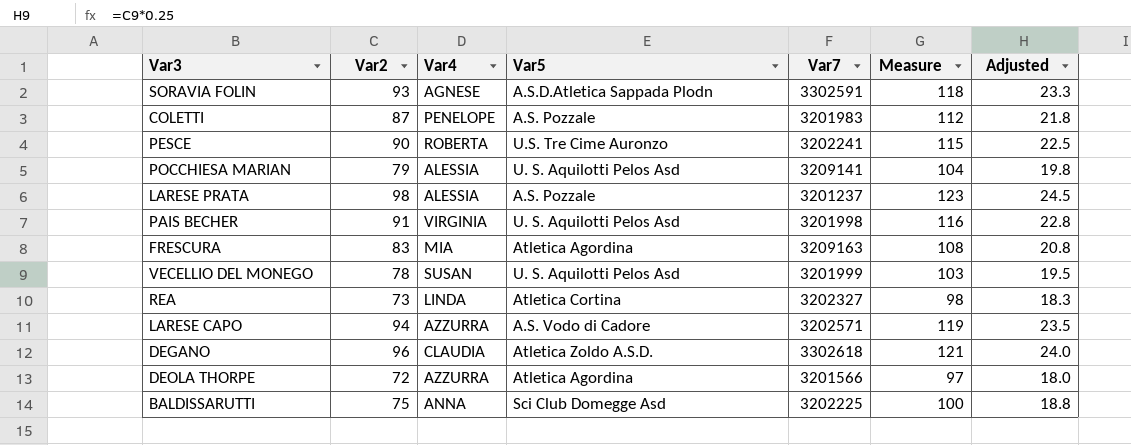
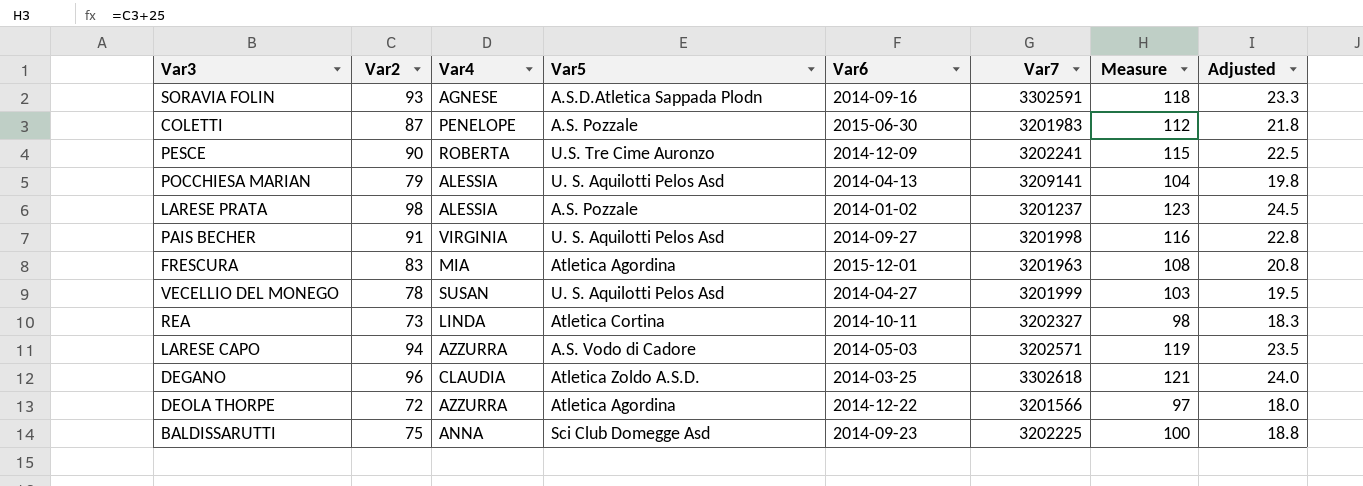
column Var6 | position: none -> 5
FRESCURA | Var7: 3209163 -> 3201963

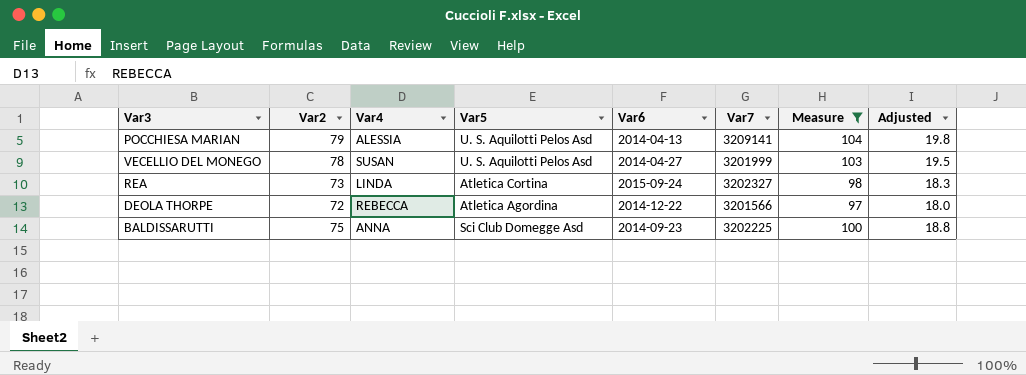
filter: none -> Measure <= 104
REA | Var6: 2014-10-11 -> 2015-09-24
DEOLA THORPE | Var4: AZZURRA -> REBECCA

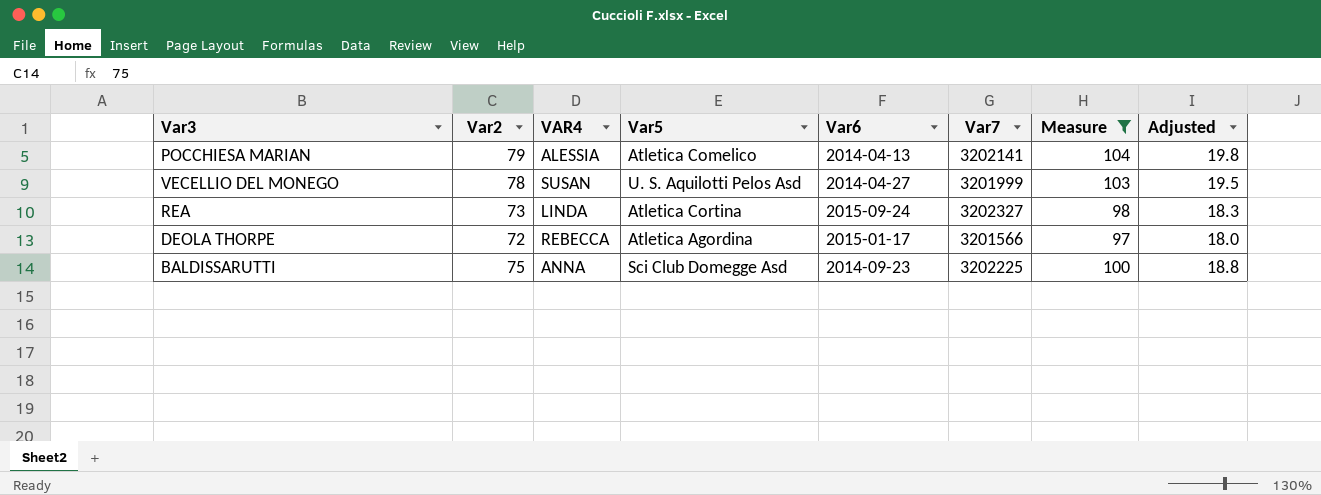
column name: Var4 -> VAR4
POCCHIESA MARIAN | Var5: U. S. Aquilotti Pelos Asd -> Atletica Comelico
POCCHIESA MARIAN | Var7: 3209141 -> 3202141
DEOLA THORPE | Var6: 2014-12-22 -> 2015-01-17

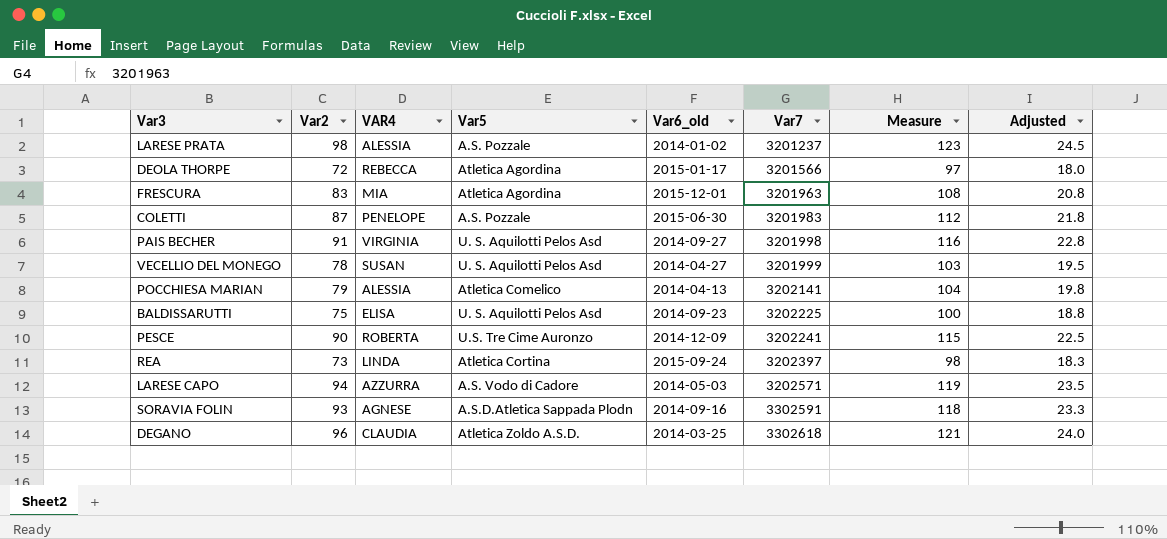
filter: Measure <= 104 -> none
row order: none -> Var7 ascending
column name: Var6 -> Var6_old
BALDISSARUTTI | VAR4: ANNA -> ELISA
BALDISSARUTTI | Var5: Sci Club Domegge Asd -> U. S. Aquilotti Pelos Asd
REA | Var7: 3202327 -> 3202397

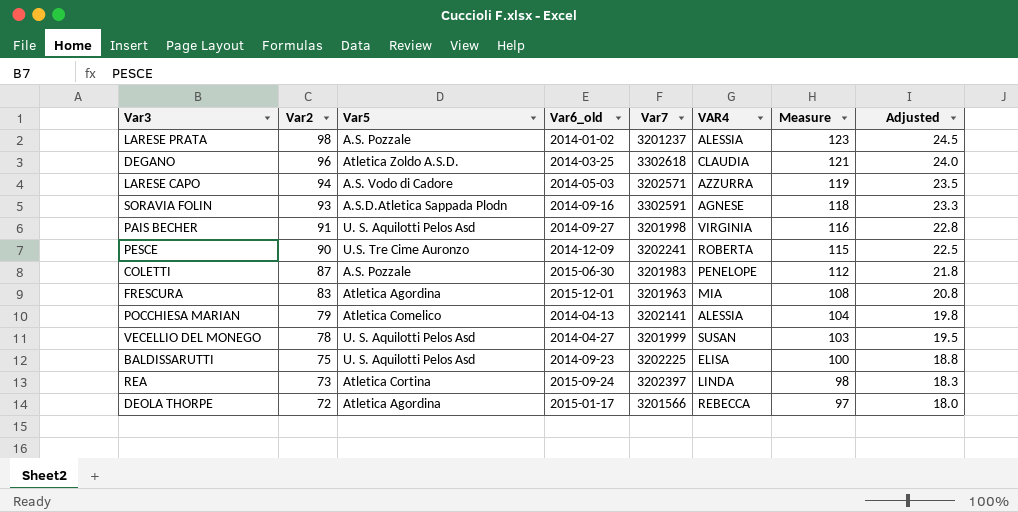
row order: Var7 ascending -> Var2 descending
column VAR4 | position: 3 -> 6

